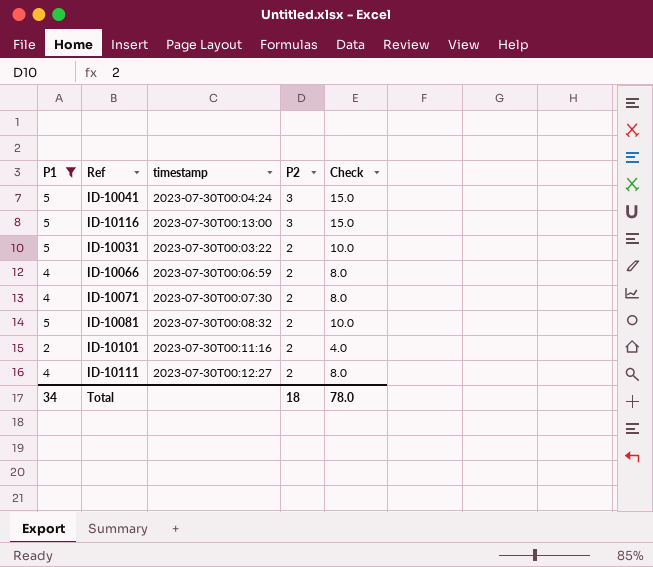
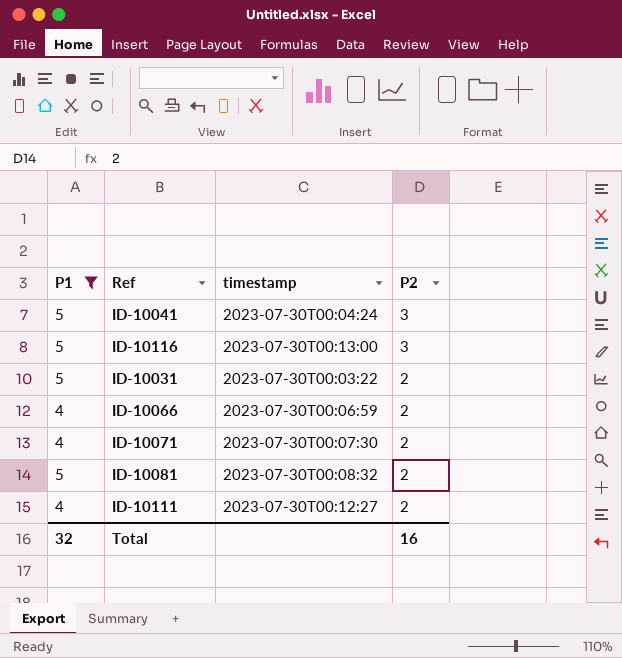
column Check | formula: [P1] * [P2] -> none
row ID-10101: 2 | 2023-07-30T00:11:16 | 2 | 4.0 -> none
Total | P1: 34 -> 32
Total | P2: 18 -> 16

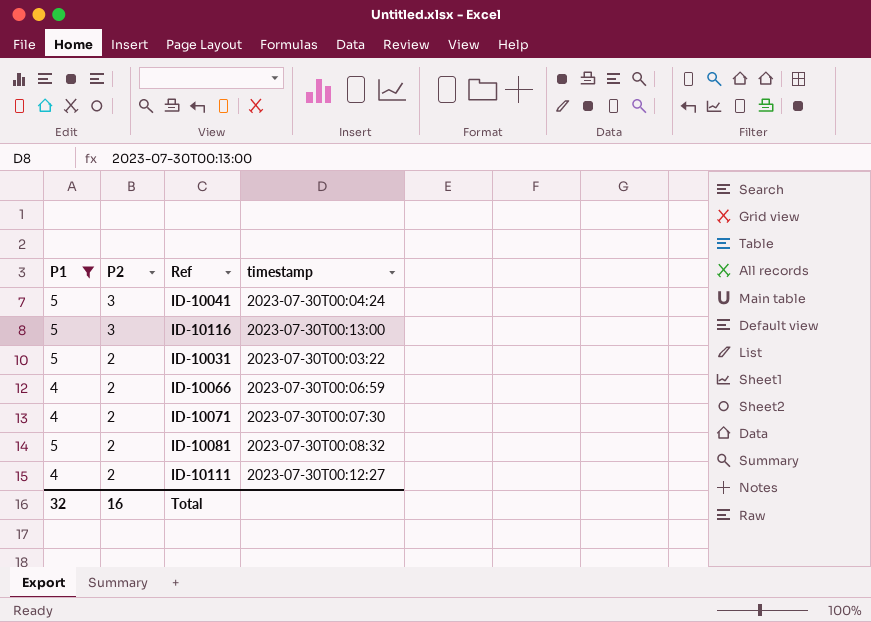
column P2 | position: 4 -> 2

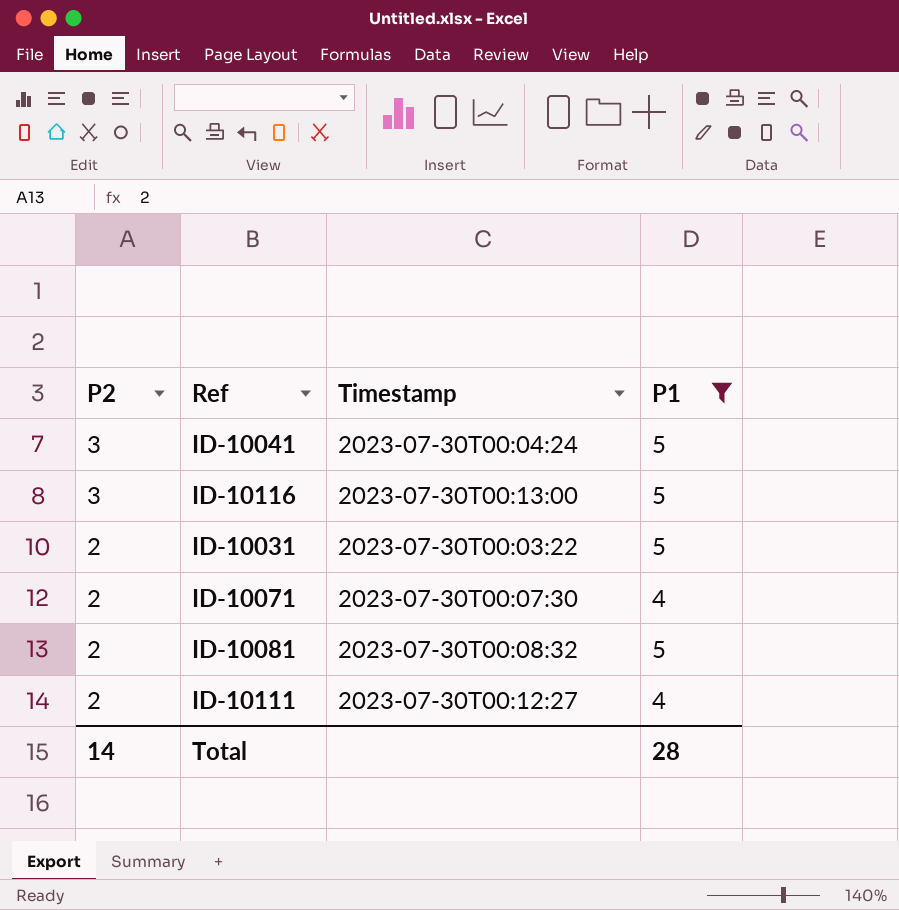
column name: timestamp -> Timestamp
column P1 | position: 1 -> 4
row ID-10066: 4 | 2 | 2023-07-30T00:06:59 -> none
Total | P2: 16 -> 14
Total | P1: 32 -> 28

